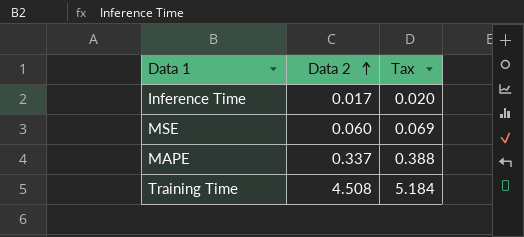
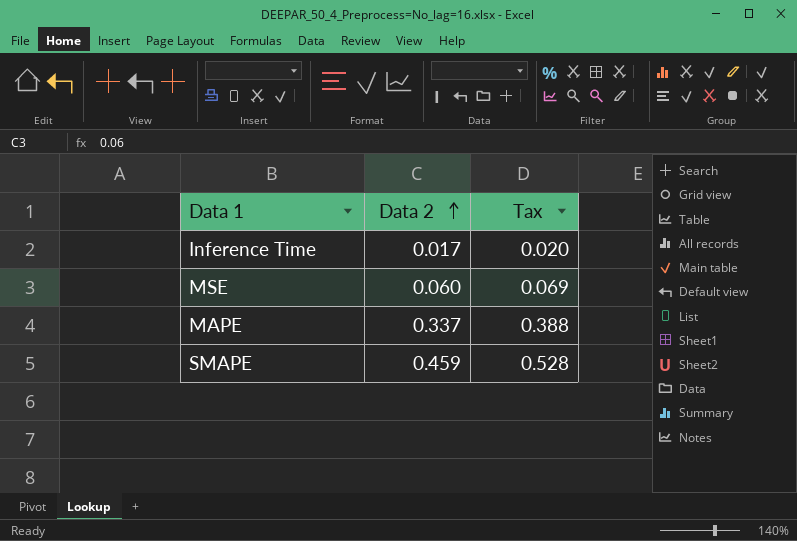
row Training Time: 4.508 | 5.184 -> none
row SMAPE: none -> 0.459 | 0.528

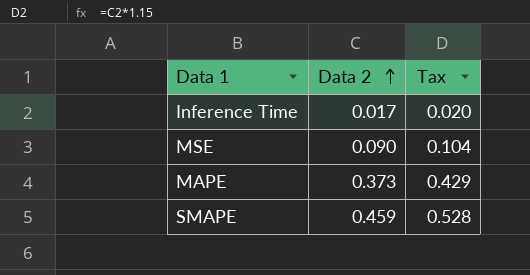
MSE | Data 2: 0.060 -> 0.090
MSE | Tax: 0.069 -> 0.104
MAPE | Data 2: 0.337 -> 0.373
MAPE | Tax: 0.388 -> 0.429

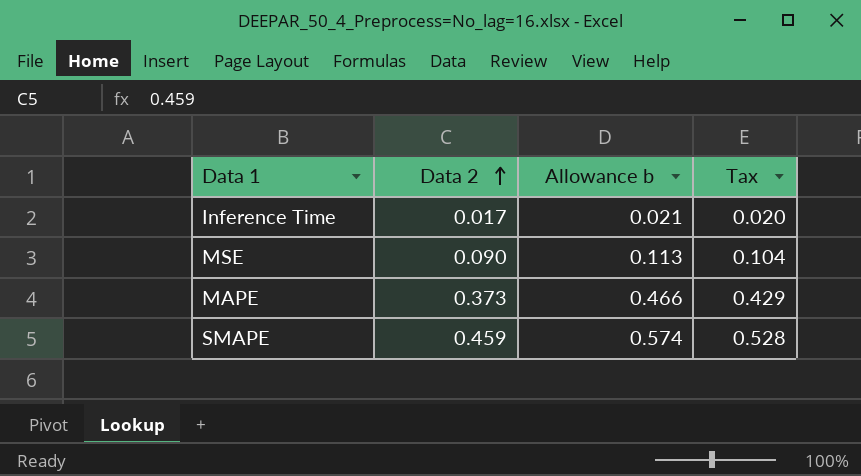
column Allowance b | formula: none -> [Data 2] * 1.25

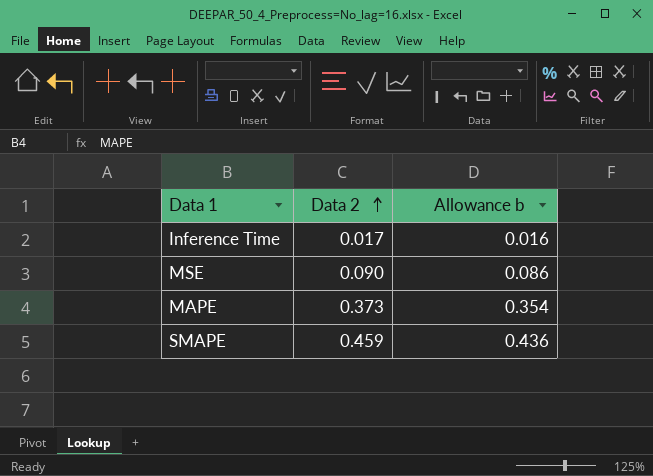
column Tax | formula: [Data 2] * 1.15 -> none
column Allowance b | formula: [Data 2] * 1.25 -> [Data 2] * 0.95

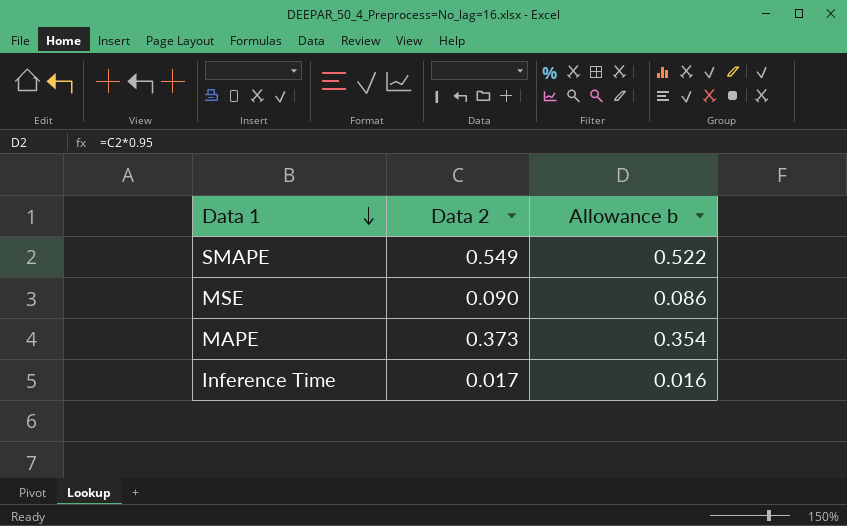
row order: Data 2 ascending -> Data 1 descending
SMAPE | Data 2: 0.459 -> 0.549
SMAPE | Allowance b: 0.436 -> 0.522

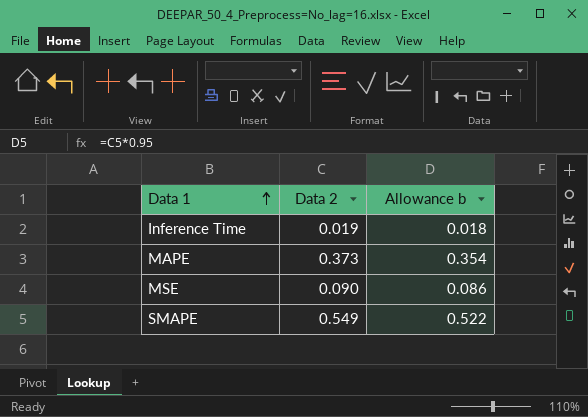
row order: Data 1 descending -> Data 1 ascending
Inference Time | Data 2: 0.017 -> 0.019
Inference Time | Allowance b: 0.016 -> 0.018

